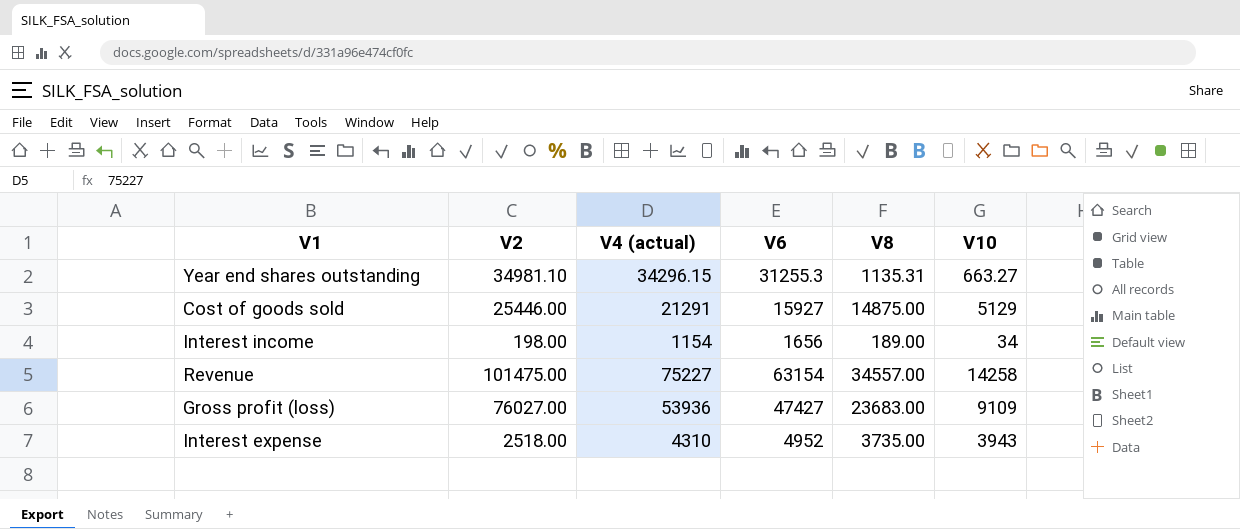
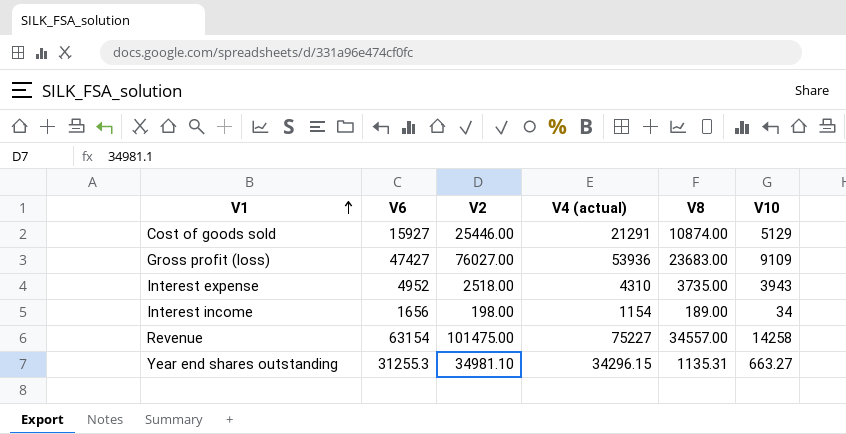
row order: none -> V1 ascending
column V6 | position: 4 -> 2
Cost of goods sold | V8: 14875.00 -> 10874.00

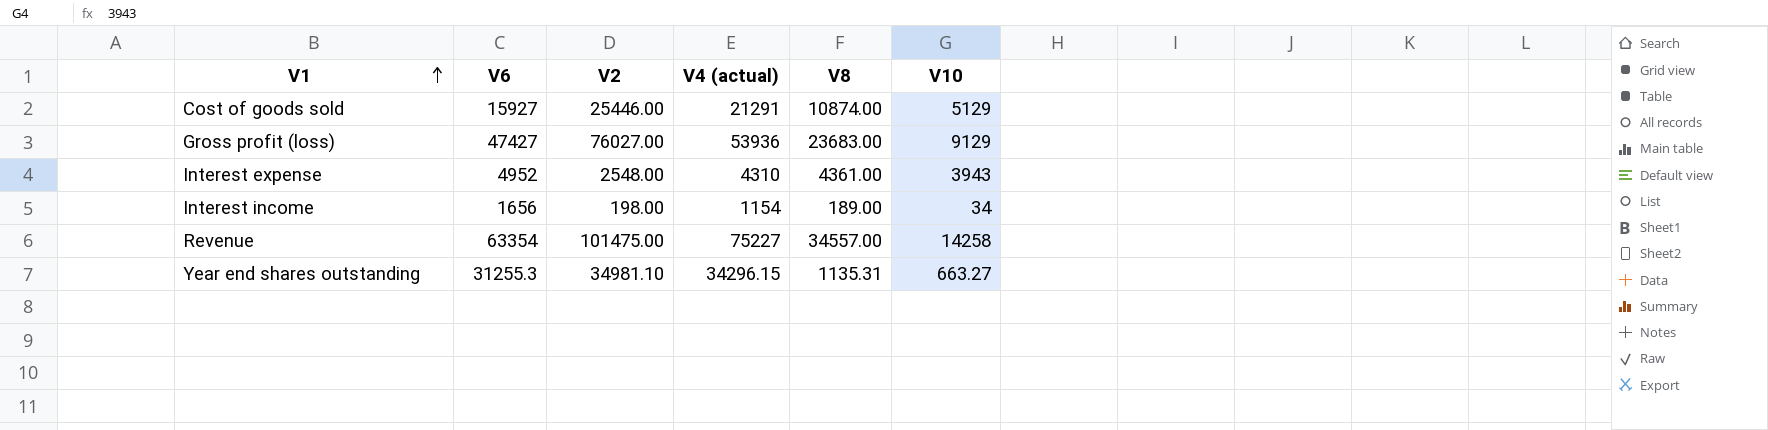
Gross profit (loss) | V10: 9109 -> 9129
Interest expense | V2: 2518.00 -> 2548.00
Interest expense | V8: 3735.00 -> 4361.00
Revenue | V6: 63154 -> 63354

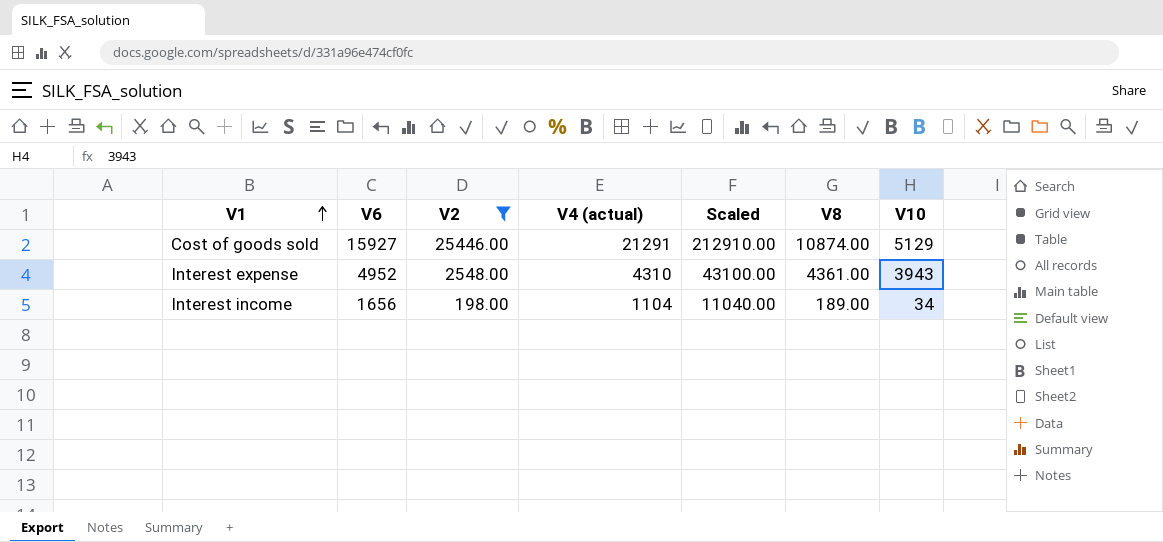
filter: none -> V2 <= 25446.00
column Scaled | formula: none -> [V4 (actual)] * 10
Interest income | V4 (actual): 1154 -> 1104

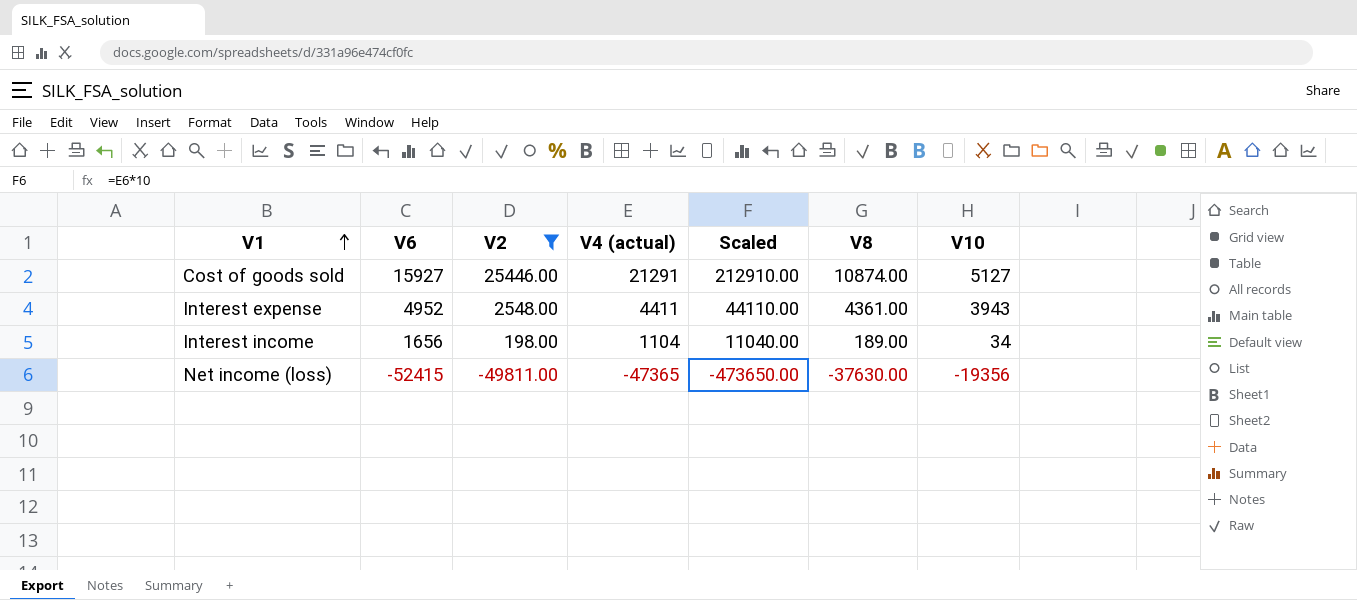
Cost of goods sold | V10: 5129 -> 5127
Interest expense | V4 (actual): 4310 -> 4411
Interest expense | Scaled: 43100.00 -> 44110.00
row Net income (loss): none -> -52415 | -49811.00 | -47365 | -473650.00 | -37630.00 | -19356

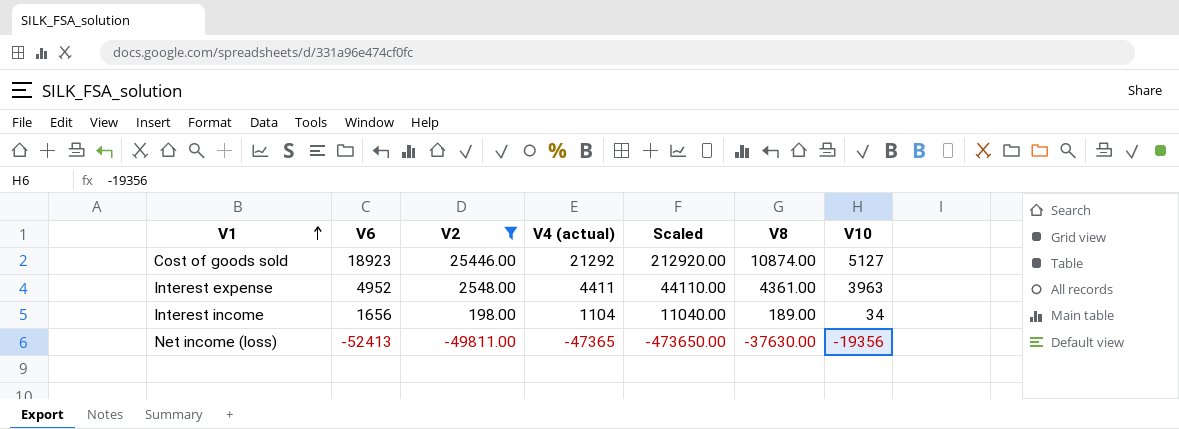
Cost of goods sold | V6: 15927 -> 18923
Cost of goods sold | V4 (actual): 21291 -> 21292
Cost of goods sold | Scaled: 212910.00 -> 212920.00
Interest expense | V10: 3943 -> 3963
Net income (loss) | V6: -52415 -> -52413

